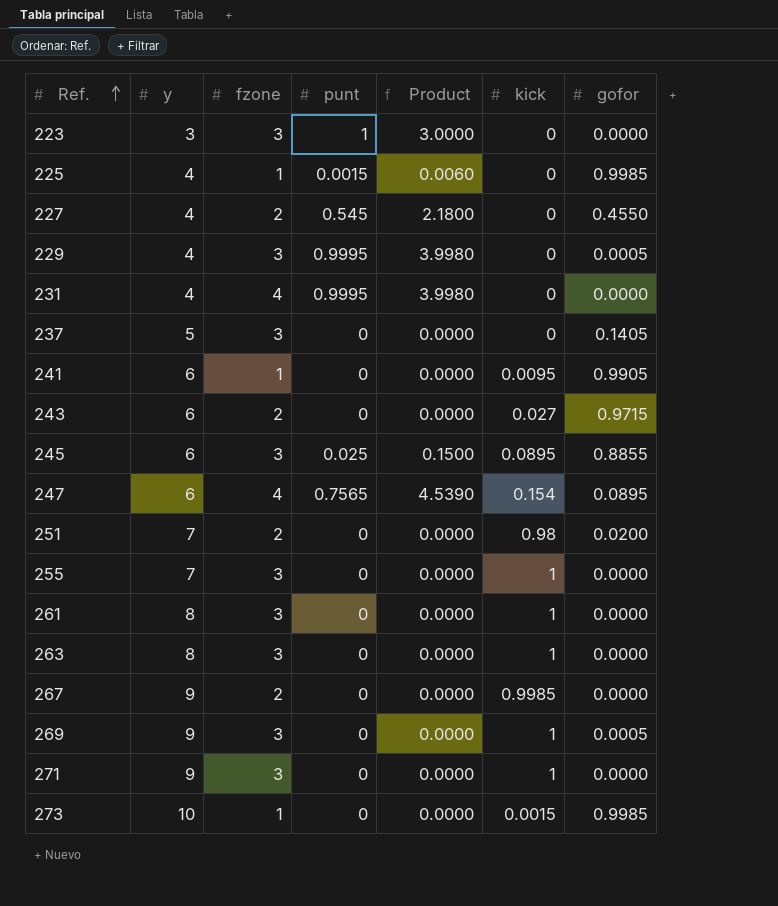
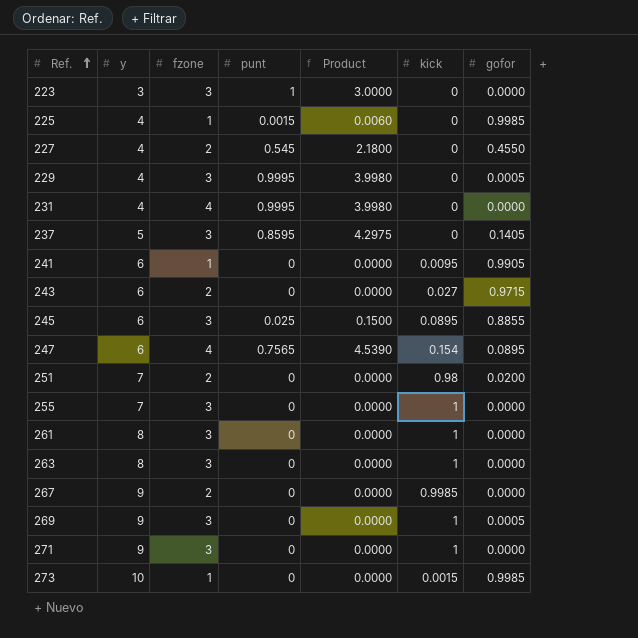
237 | punt: 0 -> 0.8595
237 | Product: 0.0000 -> 4.2975

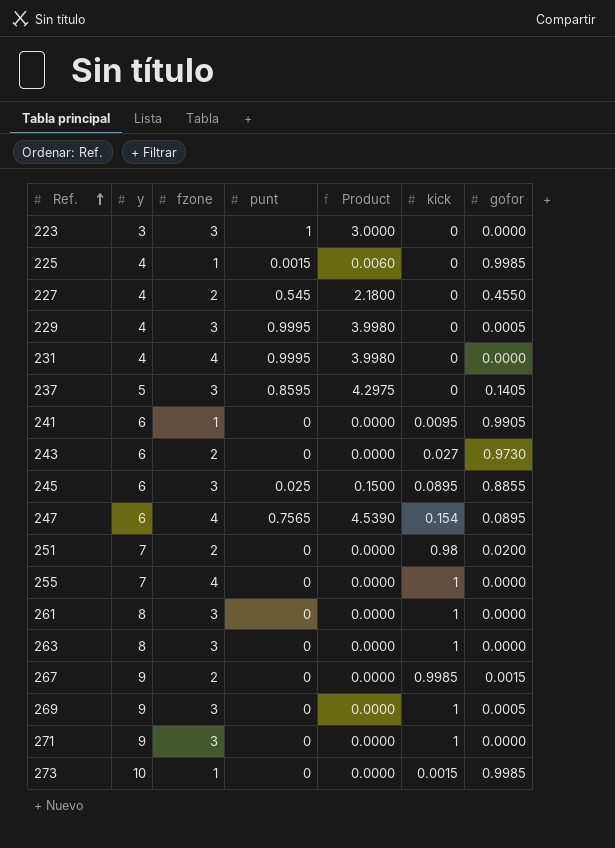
243 | gofor: 0.9715 -> 0.9730
255 | fzone: 3 -> 4
267 | gofor: 0.0000 -> 0.0015

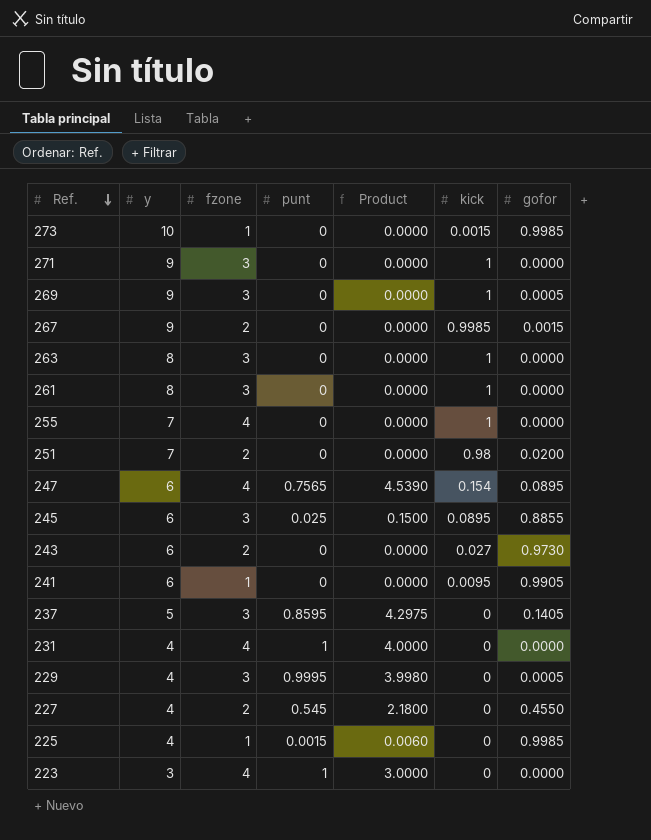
row order: Ref. ascending -> Ref. descending
231 | punt: 0.9995 -> 1
231 | Product: 3.9980 -> 4.0000
223 | fzone: 3 -> 4

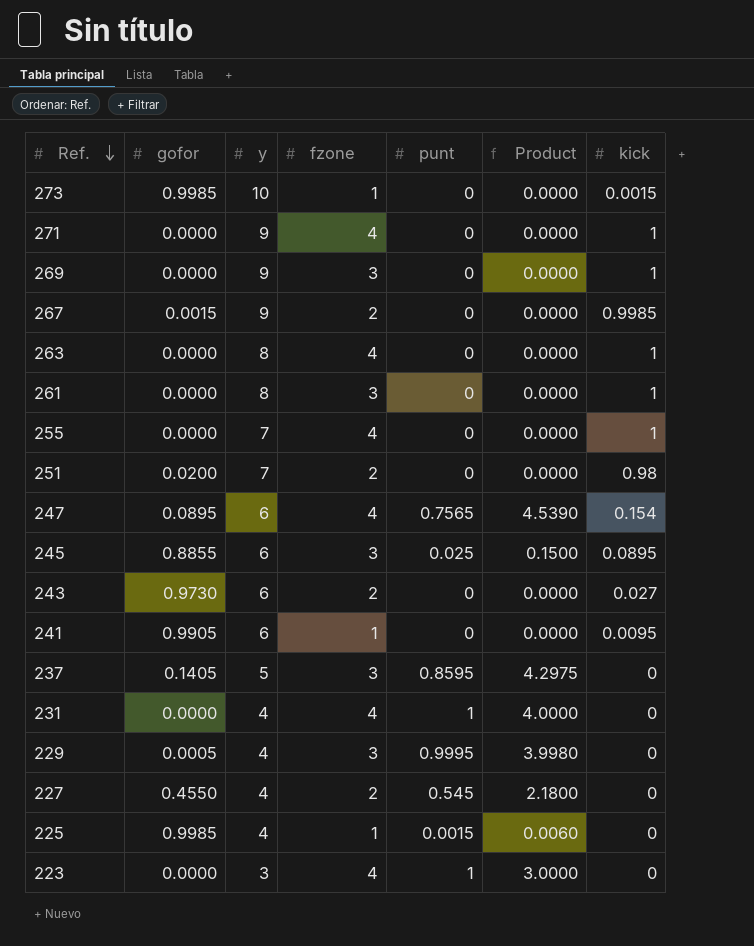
column gofor | position: 7 -> 2
271 | fzone: 3 -> 4
269 | gofor: 0.0005 -> 0.0000
263 | fzone: 3 -> 4

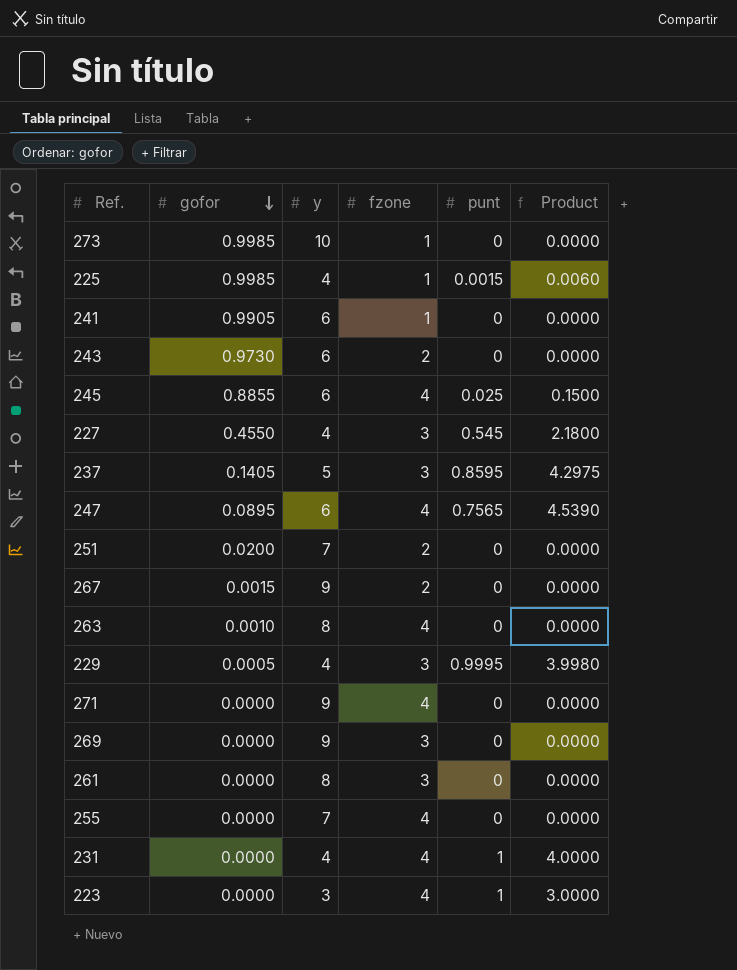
row order: Ref. descending -> gofor descending
column kick | position: 7 -> none
245 | fzone: 3 -> 4
227 | fzone: 2 -> 3
263 | gofor: 0.0000 -> 0.0010

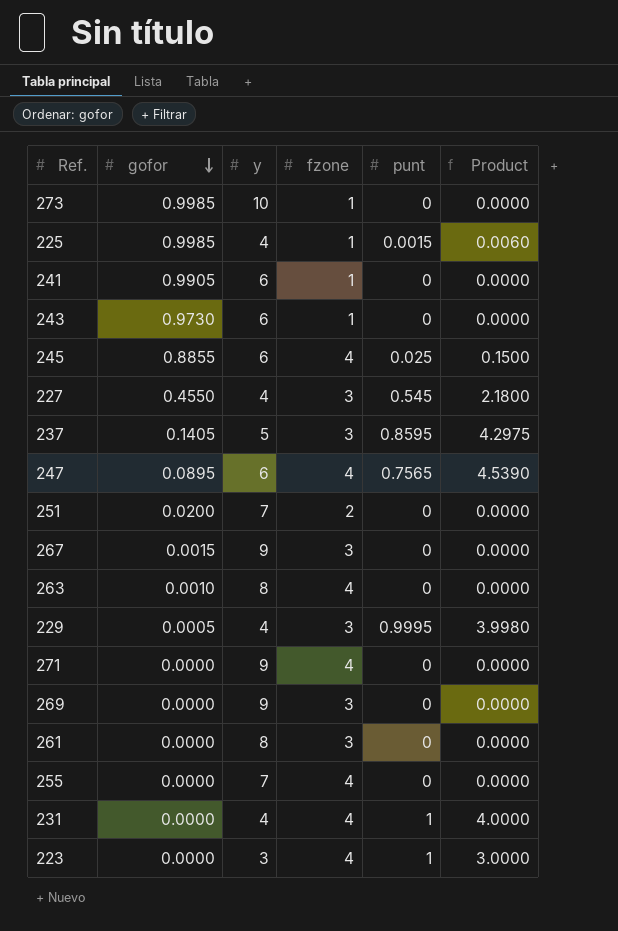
243 | fzone: 2 -> 1
267 | fzone: 2 -> 3

